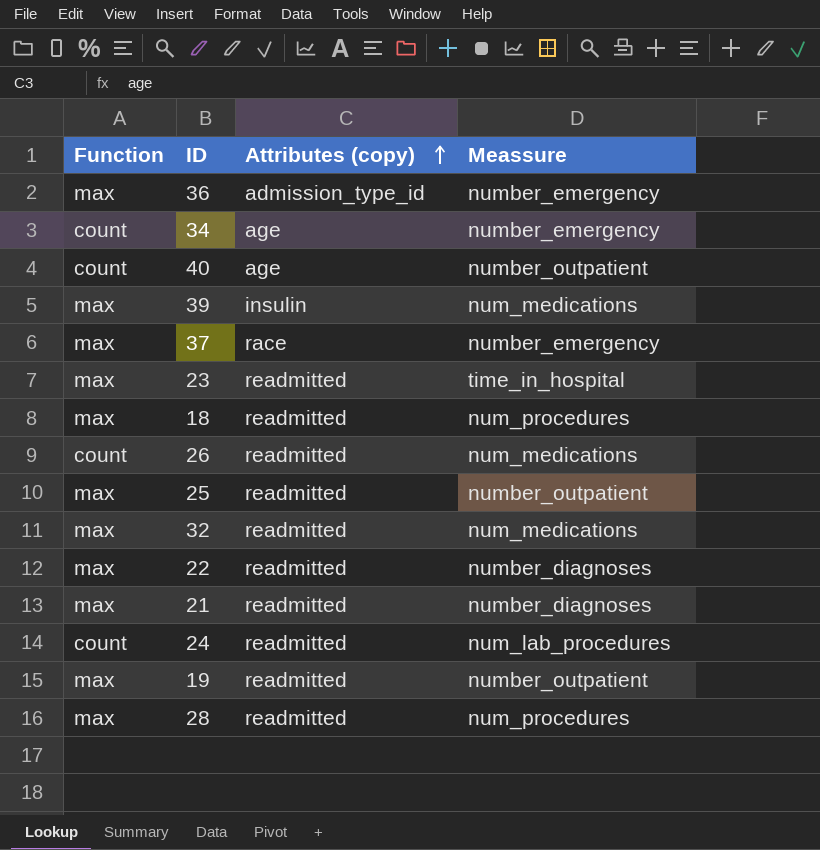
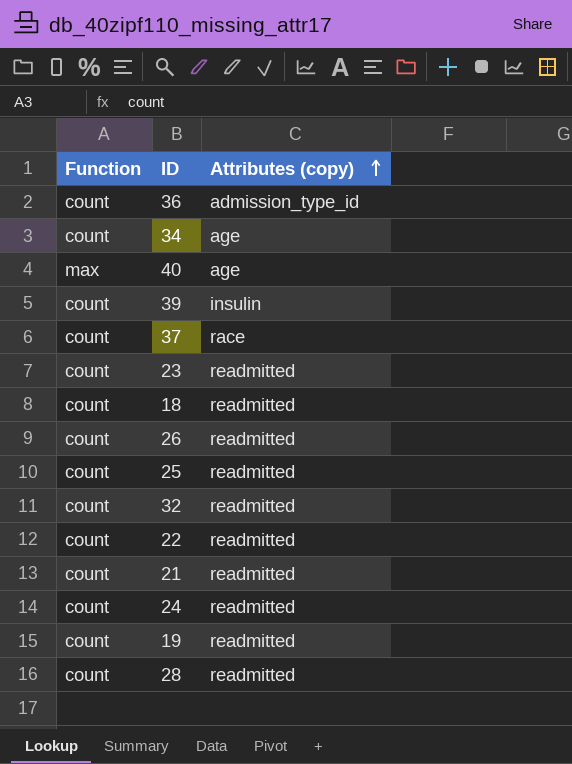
column Meassure | position: 4 -> none
36 | Function: max -> count
40 | Function: count -> max
39 | Function: max -> count
37 | Function: max -> count
23 | Function: max -> count
18 | Function: max -> count
25 | Function: max -> count
32 | Function: max -> count
22 | Function: max -> count
21 | Function: max -> count
19 | Function: max -> count
28 | Function: max -> count

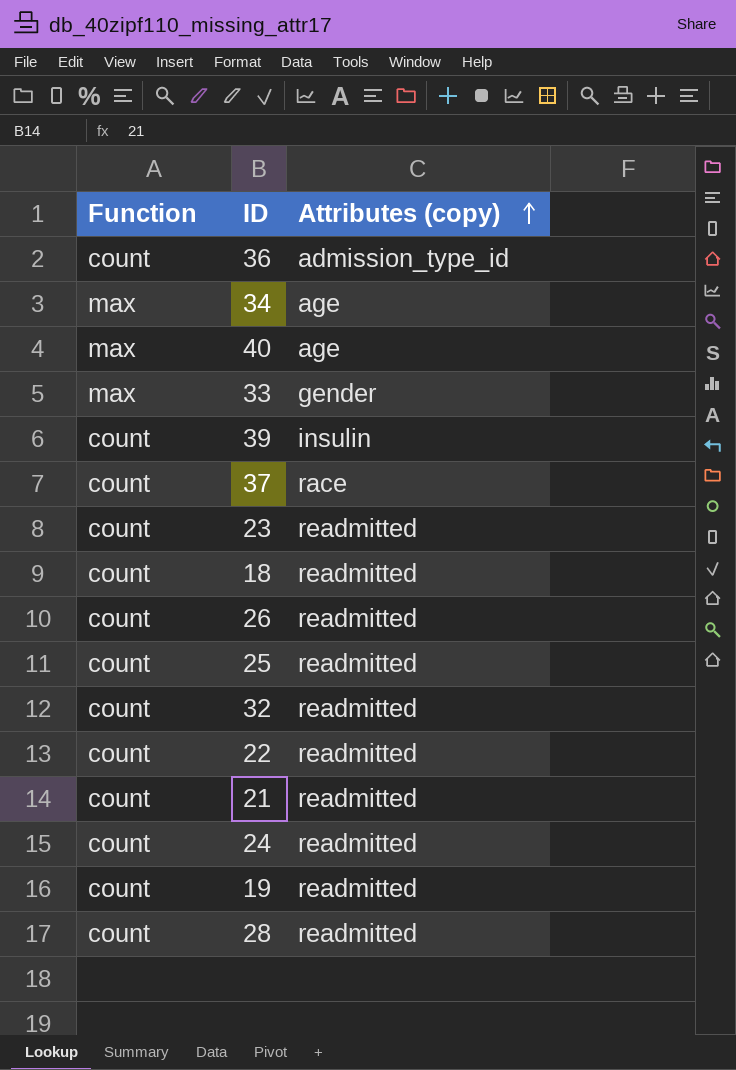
34 | Function: count -> max
row 33: none -> max | gender

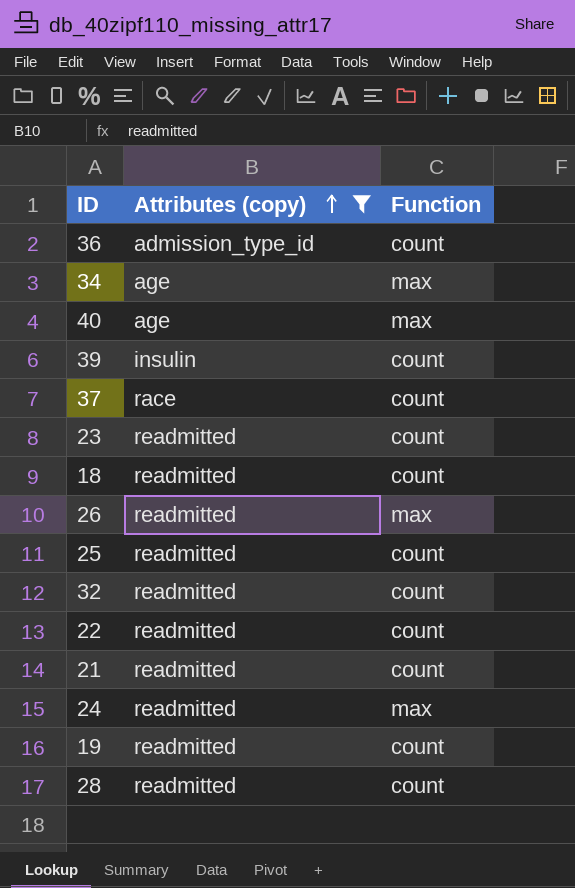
filter: none -> Attributes (copy) != gender
column Function | position: 1 -> 3
26 | Function: count -> max
24 | Function: count -> max

